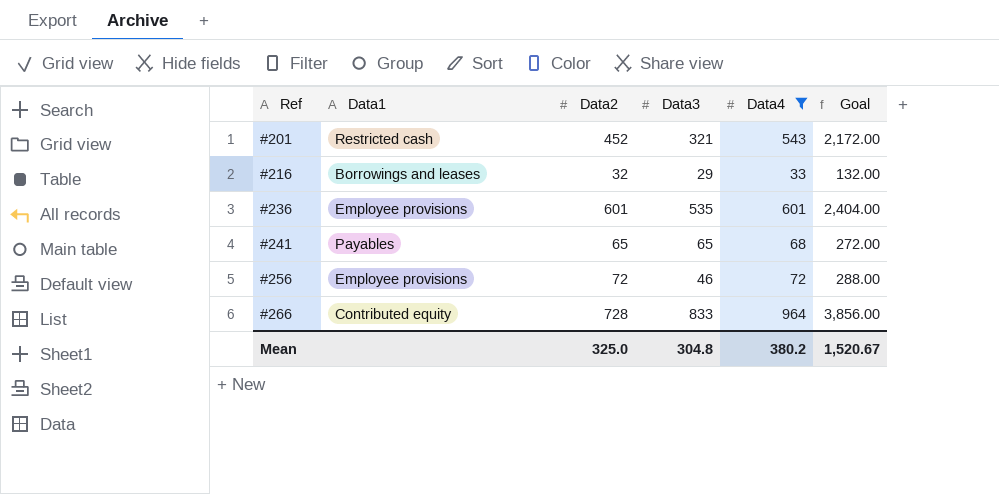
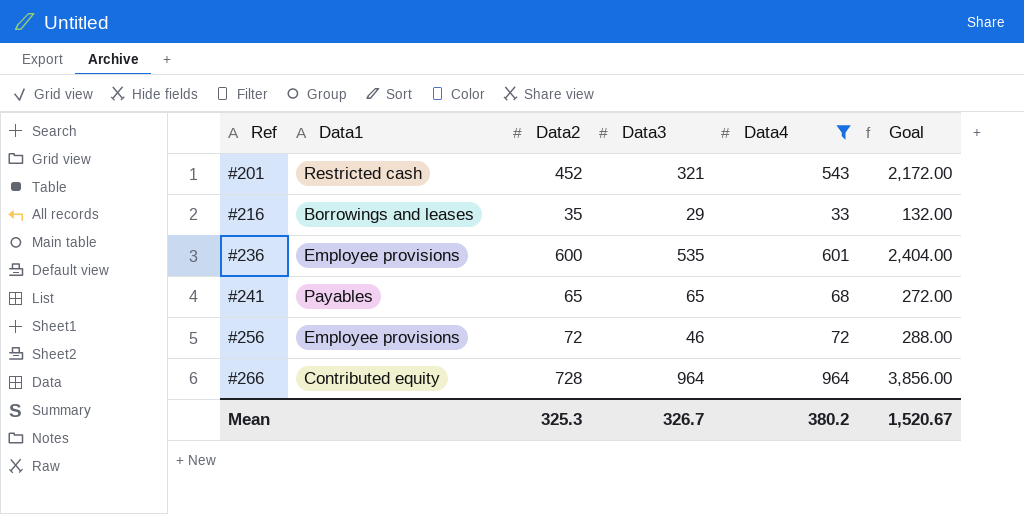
#216 | Data2: 32 -> 35
#236 | Data2: 601 -> 600
#266 | Data3: 833 -> 964
Mean | Data2: 325.0 -> 325.3
Mean | Data3: 304.8 -> 326.7

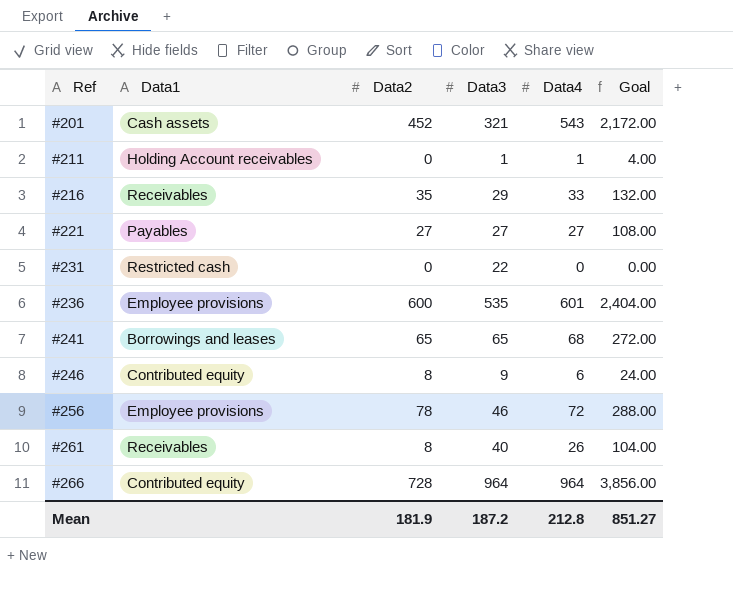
filter: Data4 >= 33 -> none
#201 | Data1: Restricted cash -> Cash assets
#216 | Data1: Borrowings and leases -> Receivables
#241 | Data1: Payables -> Borrowings and leases
#256 | Data2: 72 -> 78
Mean | Data2: 325.3 -> 181.9
Mean | Data3: 326.7 -> 187.2
Mean | Data4: 380.2 -> 212.8
Mean | Goal: 1,520.67 -> 851.27

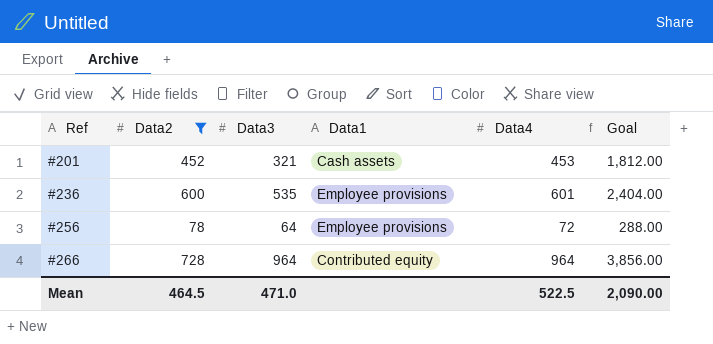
filter: none -> Data2 >= 78
column Data1 | position: 2 -> 4
#201 | Data4: 543 -> 453
#201 | Goal: 2,172.00 -> 1,812.00
#256 | Data3: 46 -> 64
Mean | Data2: 181.9 -> 464.5
Mean | Data3: 187.2 -> 471.0
Mean | Data4: 212.8 -> 522.5
Mean | Goal: 851.27 -> 2,090.00

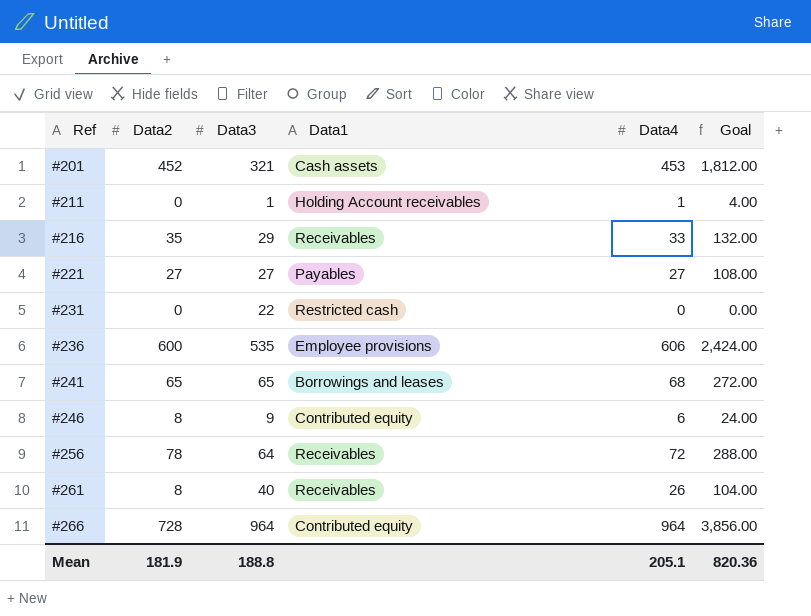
filter: Data2 >= 78 -> none
#236 | Data4: 601 -> 606
#236 | Goal: 2,404.00 -> 2,424.00
#256 | Data1: Employee provisions -> Receivables
Mean | Data2: 464.5 -> 181.9
Mean | Data3: 471.0 -> 188.8
Mean | Data4: 522.5 -> 205.1
Mean | Goal: 2,090.00 -> 820.36

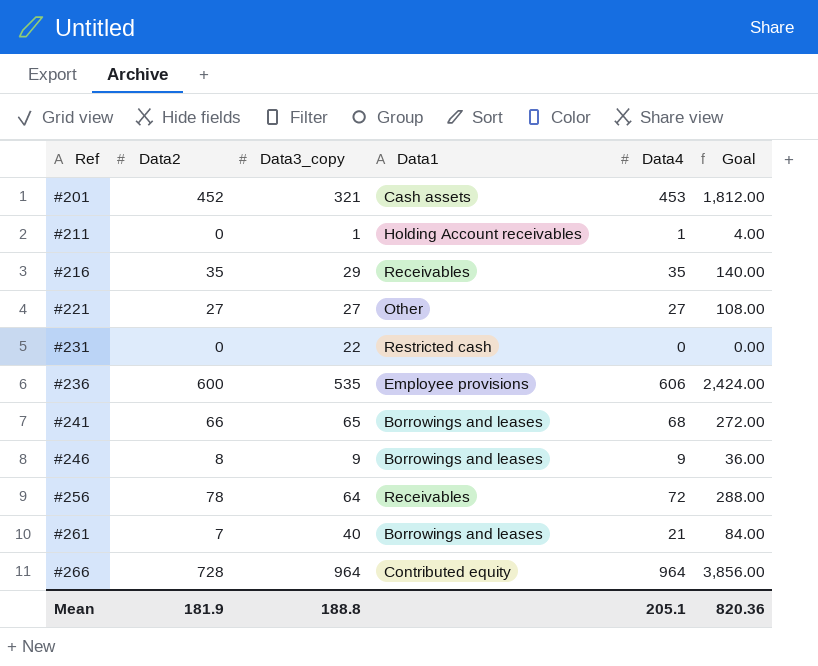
column name: Data3 -> Data3_copy
#216 | Data4: 33 -> 35
#216 | Goal: 132.00 -> 140.00
#221 | Data1: Payables -> Other
#241 | Data2: 65 -> 66
#246 | Data1: Contributed equity -> Borrowings and leases
#246 | Data4: 6 -> 9
#246 | Goal: 24.00 -> 36.00
#261 | Data2: 8 -> 7
#261 | Data1: Receivables -> Borrowings and leases
#261 | Data4: 26 -> 21
#261 | Goal: 104.00 -> 84.00

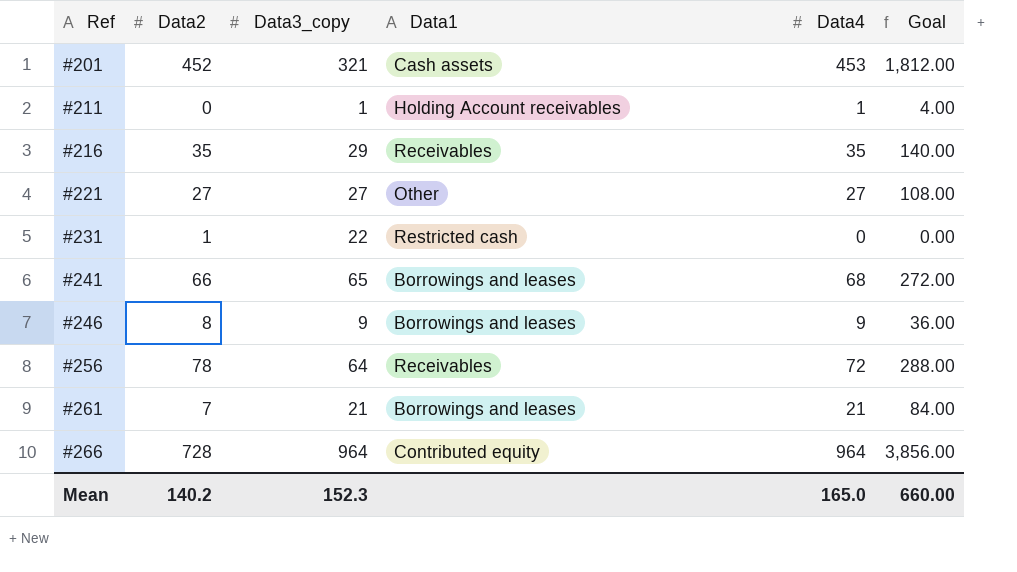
row #236: 600 | 535 | Employee provisions | 606 | 2,424.00 -> none
#231 | Data2: 0 -> 1
#261 | Data3_copy: 40 -> 21
Mean | Data2: 181.9 -> 140.2
Mean | Data3_copy: 188.8 -> 152.3
Mean | Data4: 205.1 -> 165.0
Mean | Goal: 820.36 -> 660.00

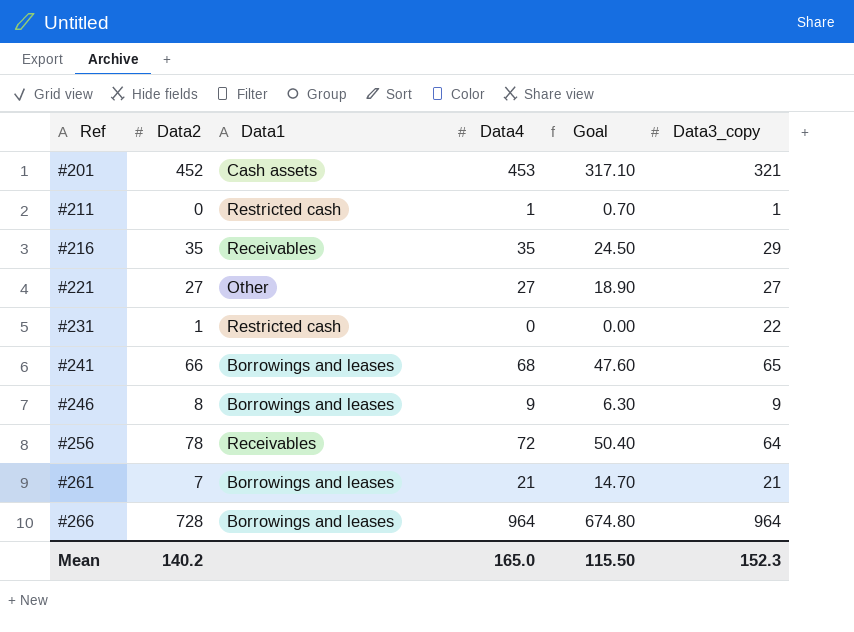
column Goal | formula: [Data4] * 4 -> [Data4] * 0.7
column Data3_copy | position: 3 -> 6
#211 | Data1: Holding Account receivables -> Restricted cash
#266 | Data1: Contributed equity -> Borrowings and leases
Mean | Goal: 660.00 -> 115.50

